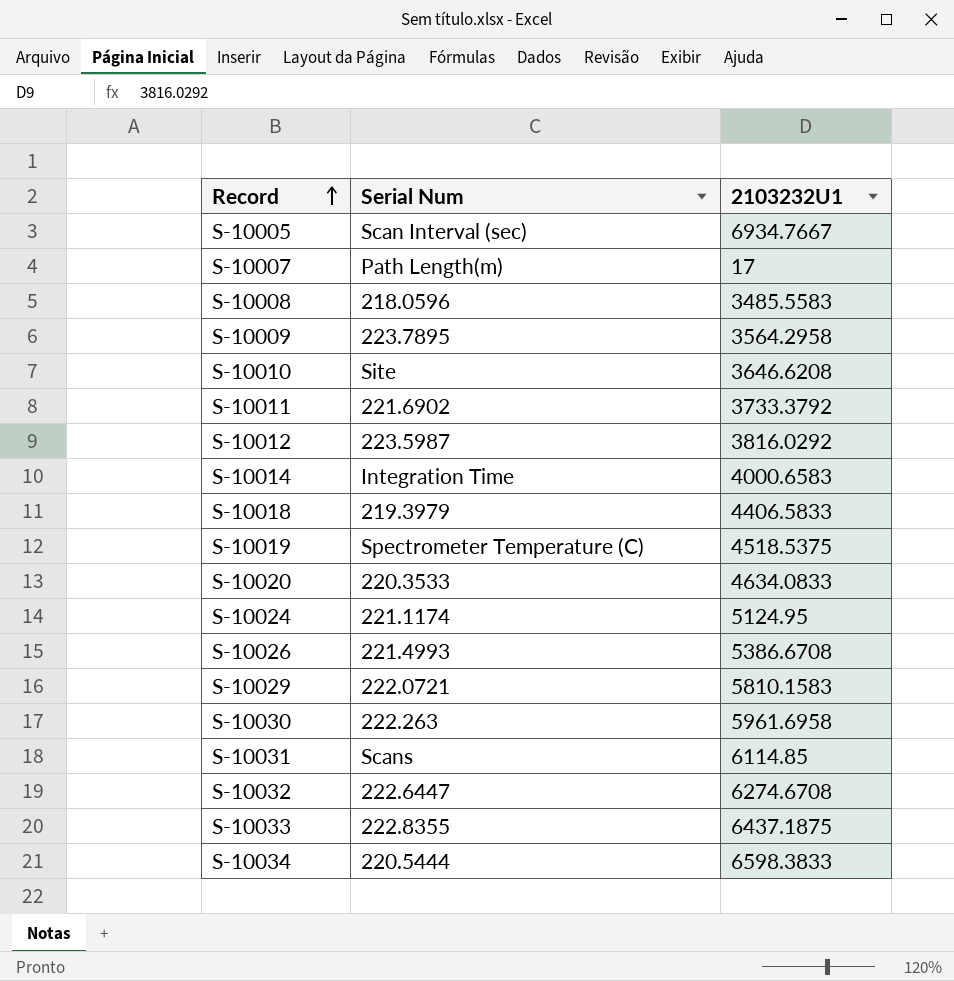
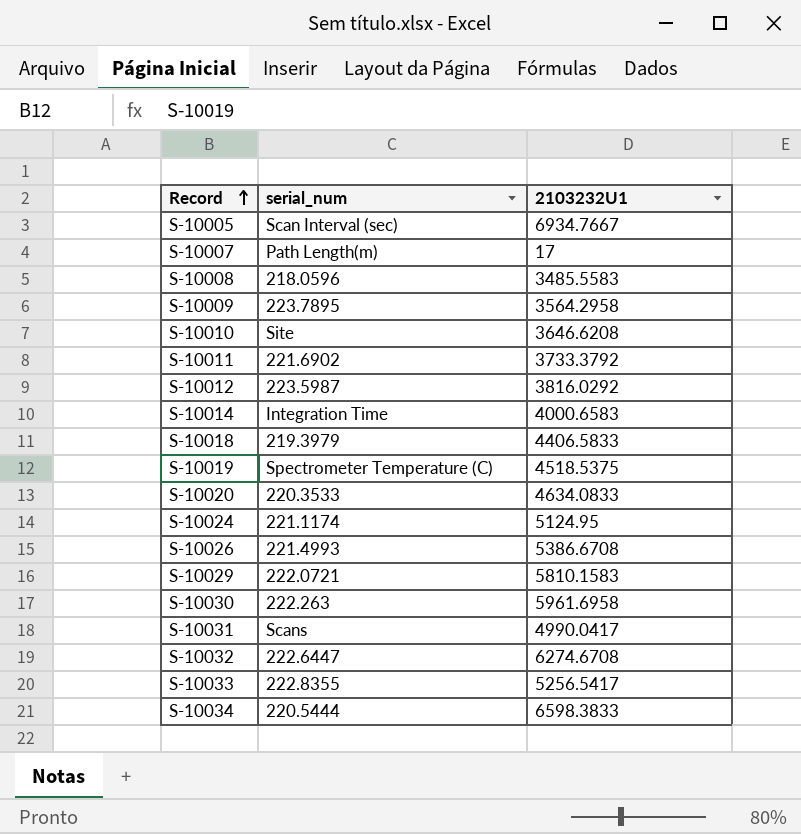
column name: Serial Num -> serial_num
S-10031 | 2103232U1: 6114.85 -> 4990.0417
S-10033 | 2103232U1: 6437.1875 -> 5256.5417

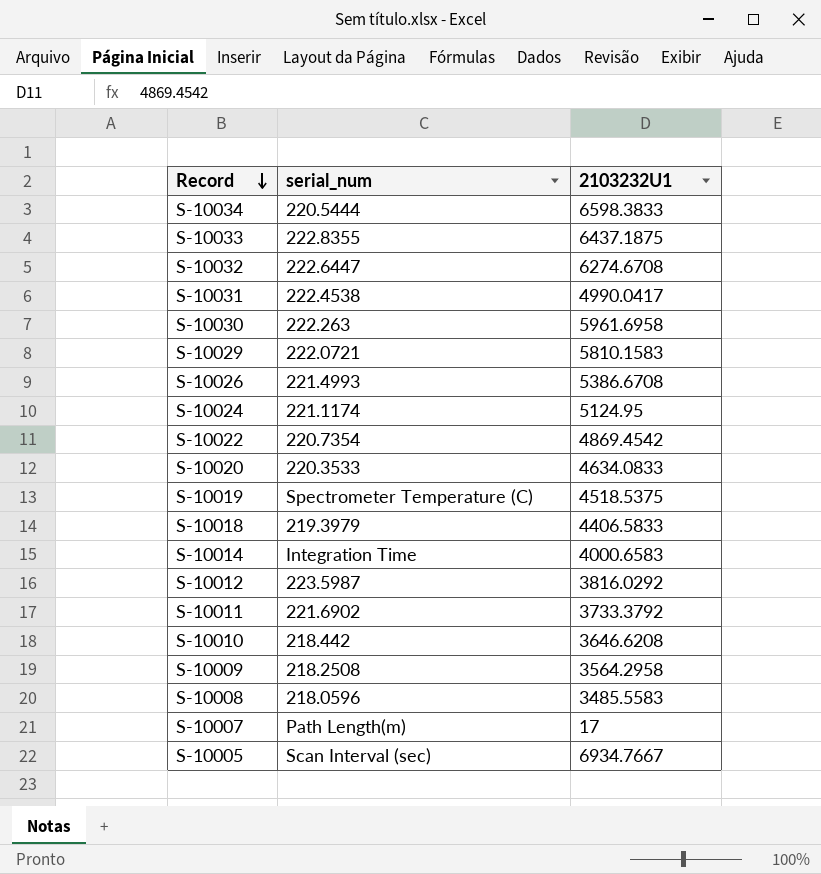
row order: Record ascending -> Record descending
S-10033 | 2103232U1: 5256.5417 -> 6437.1875
S-10031 | serial_num: Scans -> 222.4538
row S-10022: none -> 220.7354 | 4869.4542
S-10010 | serial_num: Site -> 218.442
S-10009 | serial_num: 223.7895 -> 218.2508

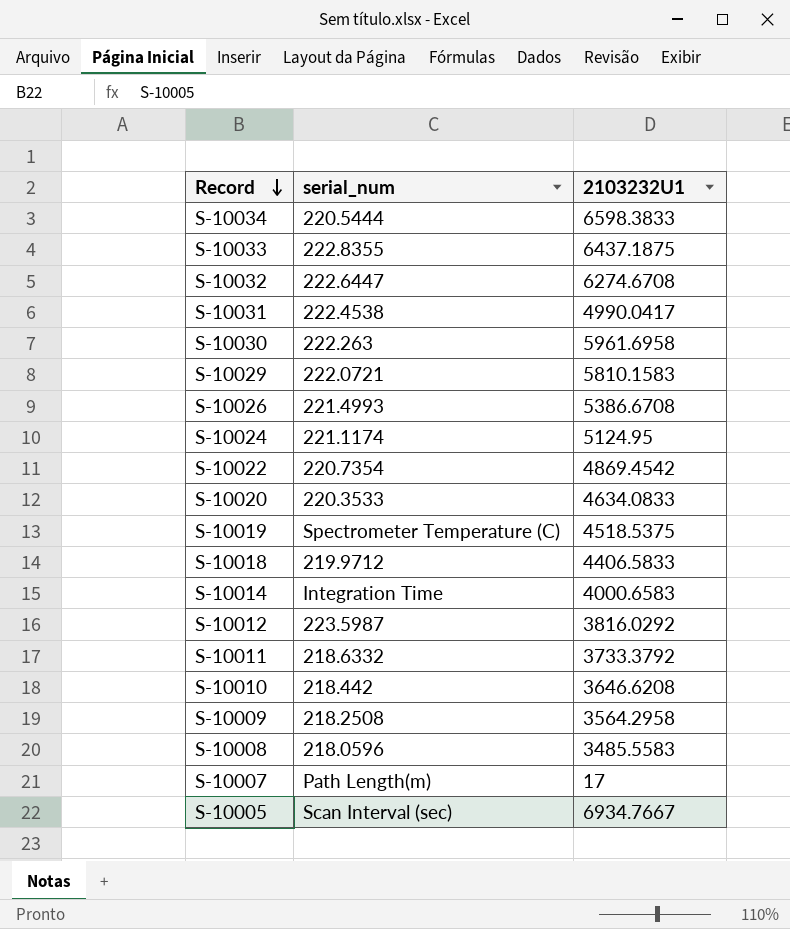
S-10018 | serial_num: 219.3979 -> 219.9712
S-10011 | serial_num: 221.6902 -> 218.6332

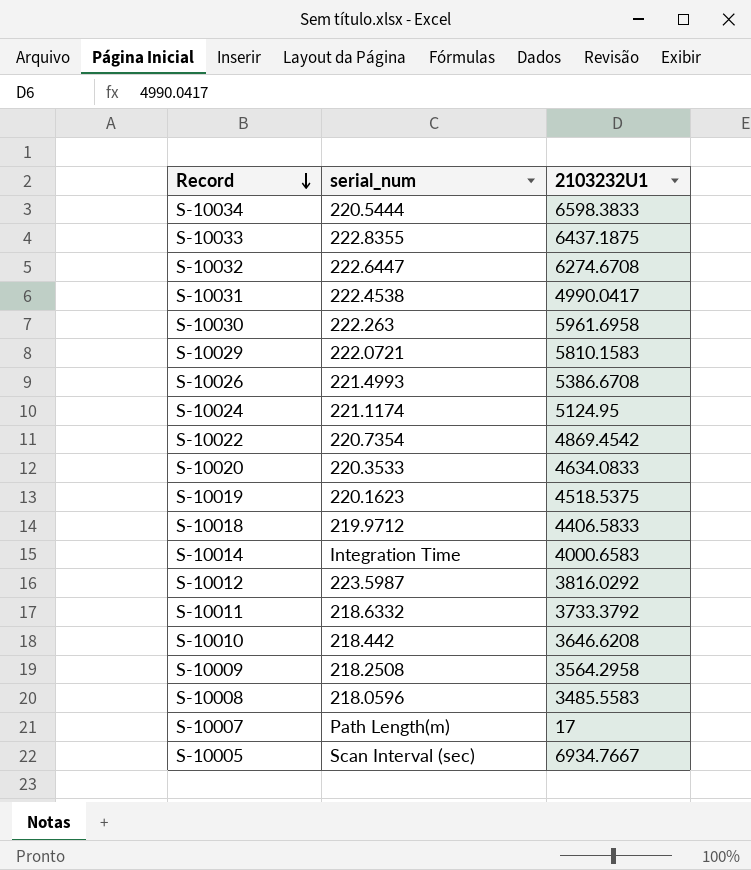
S-10019 | serial_num: Spectrometer Temperature (C) -> 220.1623

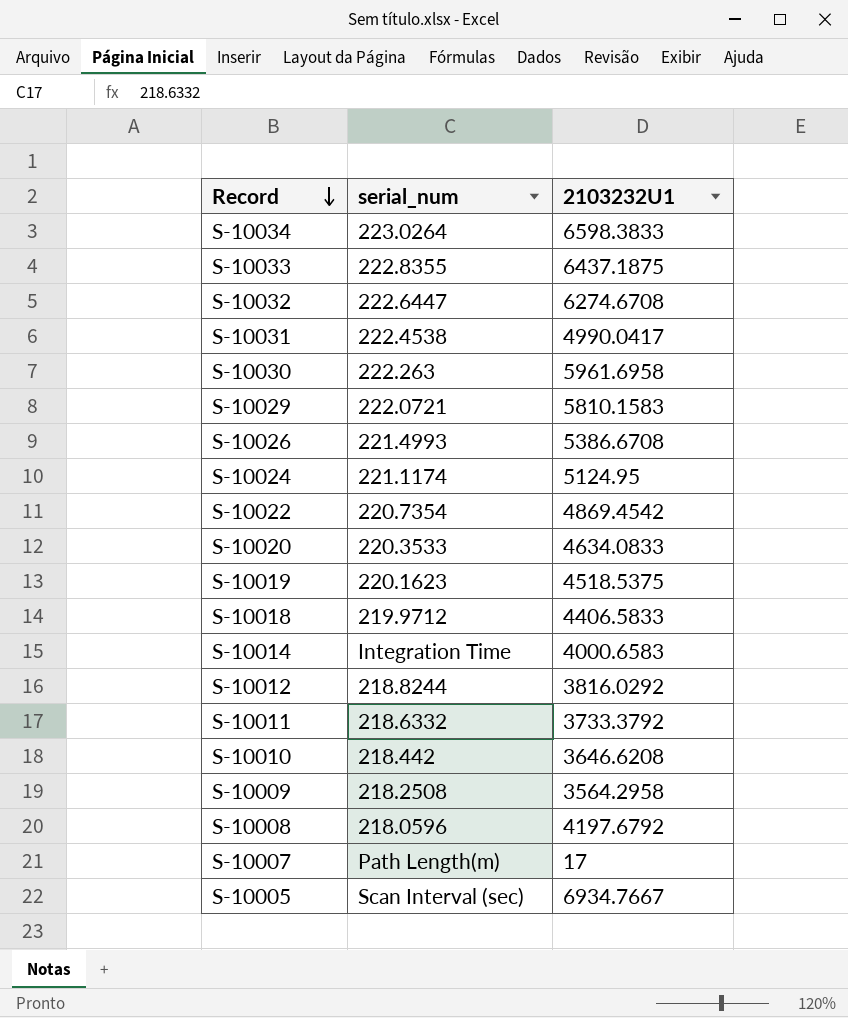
S-10034 | serial_num: 220.5444 -> 223.0264
S-10012 | serial_num: 223.5987 -> 218.8244
S-10008 | 2103232U1: 3485.5583 -> 4197.6792

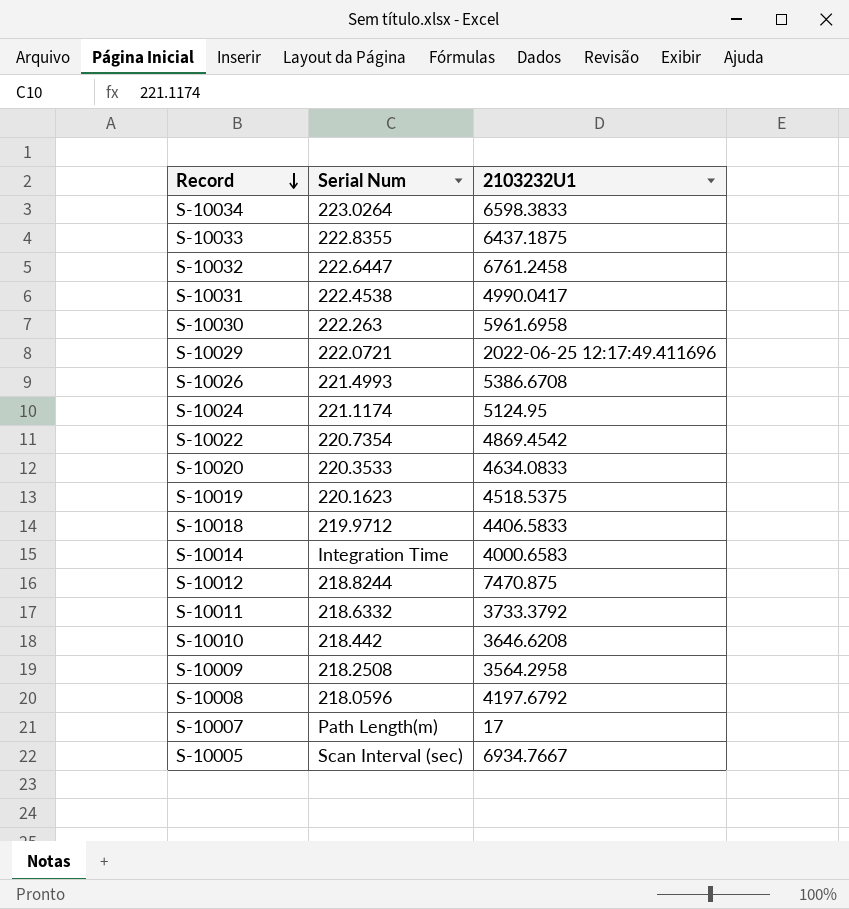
column name: serial_num -> Serial Num
S-10032 | 2103232U1: 6274.6708 -> 6761.2458
S-10029 | 2103232U1: 5810.1583 -> 2022-06-25 12:17:49.411696
S-10012 | 2103232U1: 3816.0292 -> 7470.875

